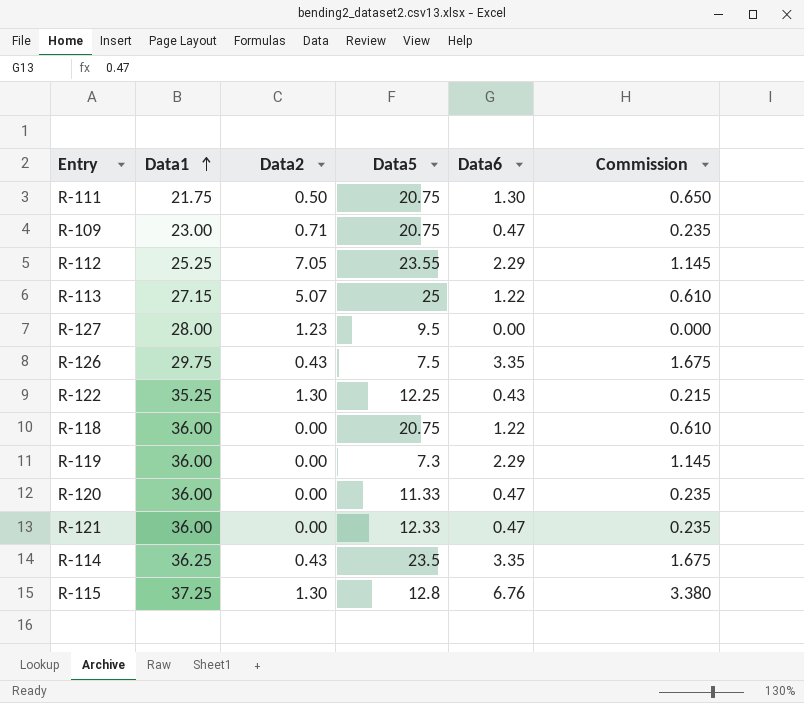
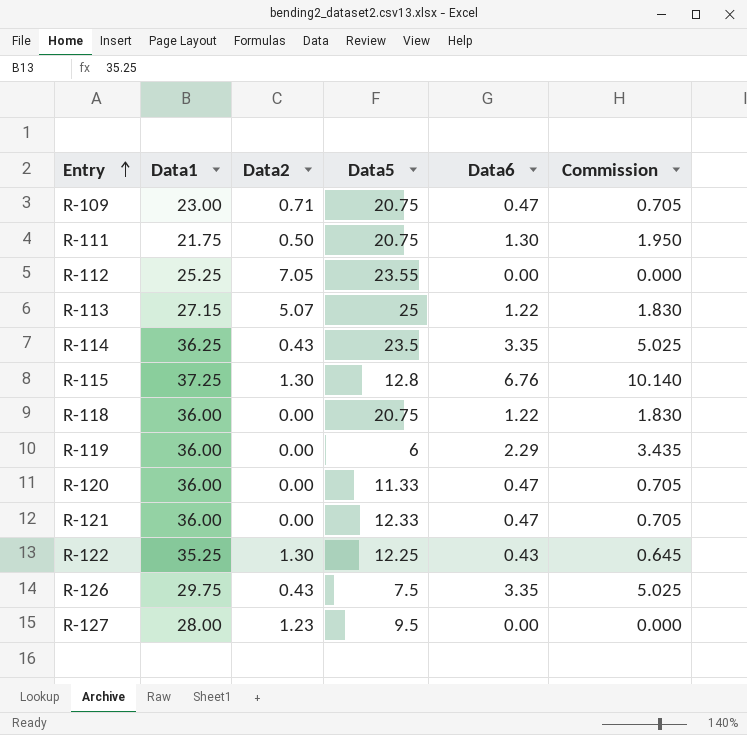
row order: Data1 ascending -> Entry ascending
column Commission | formula: [Data6] * 0.5 -> [Data6] * 1.5
R-112 | Data6: 2.29 -> 0.00
R-119 | Data5: 7.3 -> 6

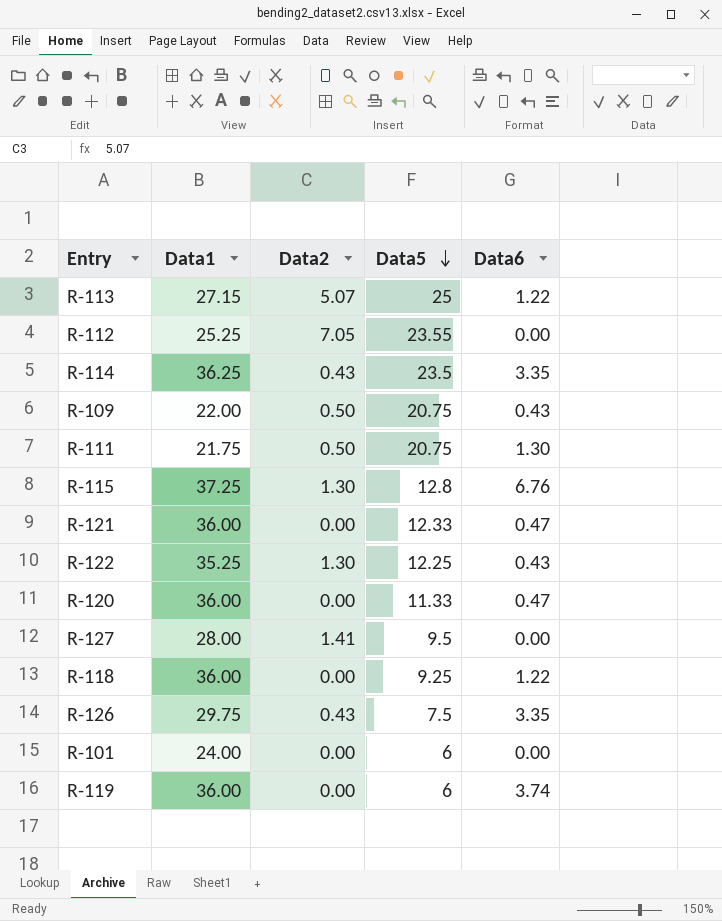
row order: Entry ascending -> Data5 descending
column Commission | formula: [Data6] * 1.5 -> none
R-109 | Data1: 23.00 -> 22.00
R-109 | Data2: 0.71 -> 0.50
R-109 | Data6: 0.47 -> 0.43
R-127 | Data2: 1.23 -> 1.41
R-118 | Data5: 20.75 -> 9.25
row R-101: none -> 24.00 | 0.00 | 6 | 0.00
R-119 | Data6: 2.29 -> 3.74

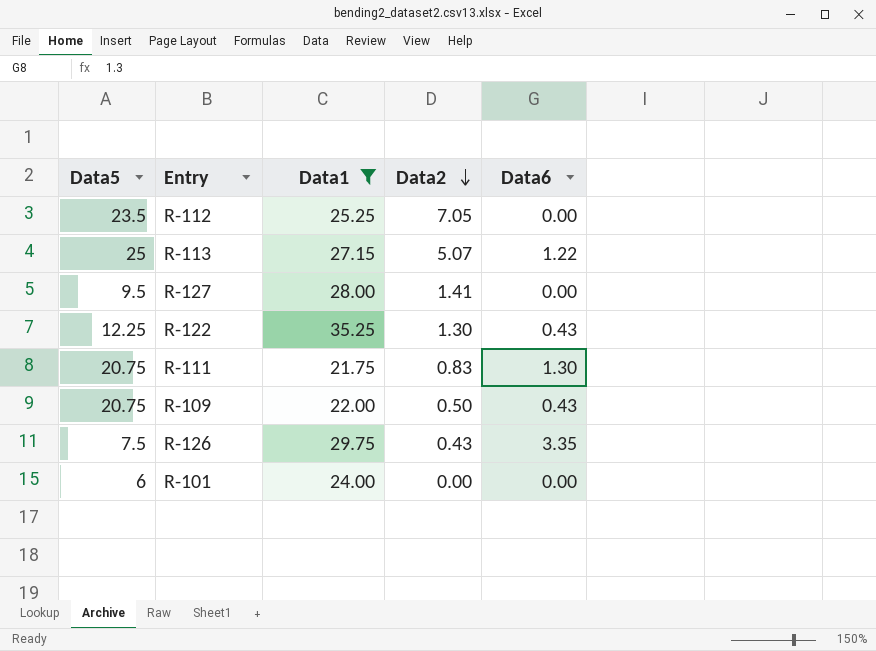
filter: none -> Data1 <= 35.25
row order: Data5 descending -> Data2 descending
column Data5 | position: 4 -> 1
R-112 | Data5: 23.55 -> 23.5
R-111 | Data2: 0.50 -> 0.83

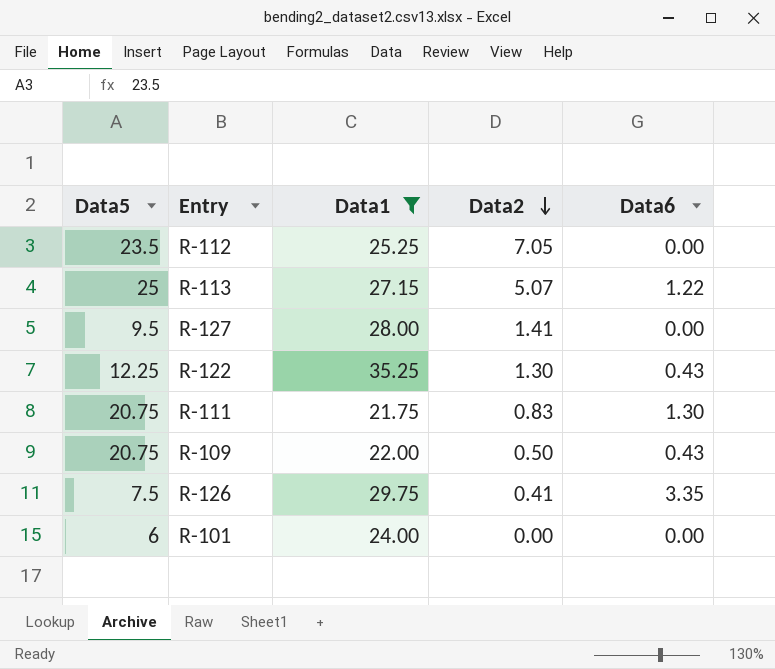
R-126 | Data2: 0.43 -> 0.41

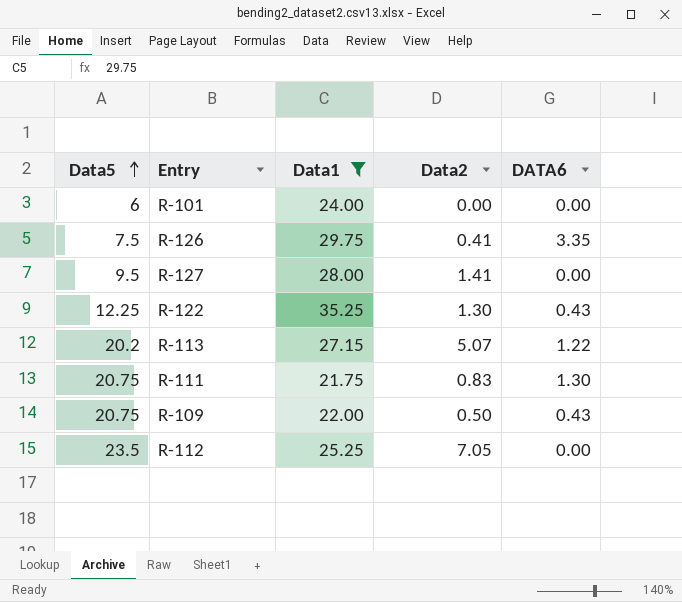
row order: Data2 descending -> Data5 ascending
column name: Data6 -> DATA6
R-113 | Data5: 25 -> 20.2

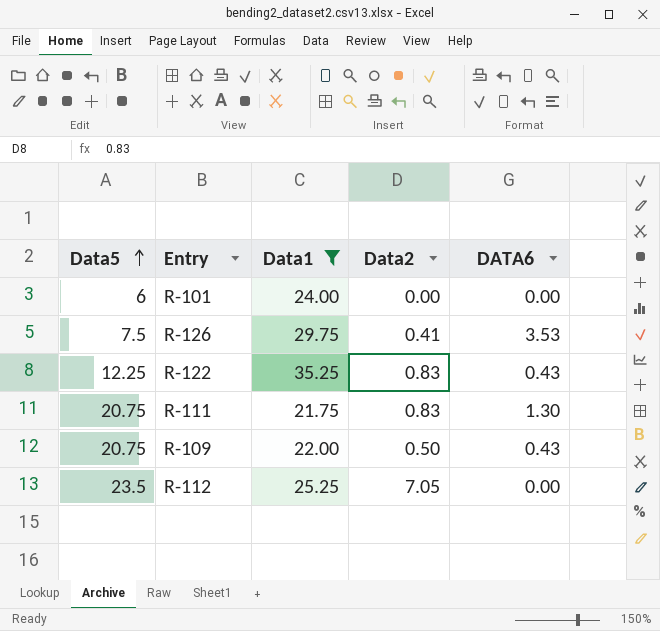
row R-127: 9.5 | 28.00 | 1.41 | 0.00 -> none
row R-113: 20.2 | 27.15 | 5.07 | 1.22 -> none
R-126 | DATA6: 3.35 -> 3.53
R-122 | Data2: 1.30 -> 0.83

